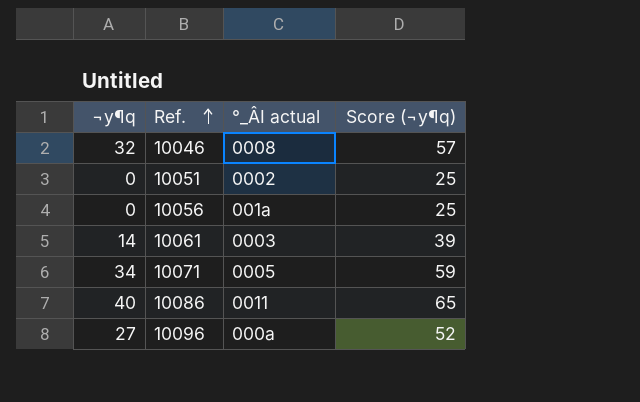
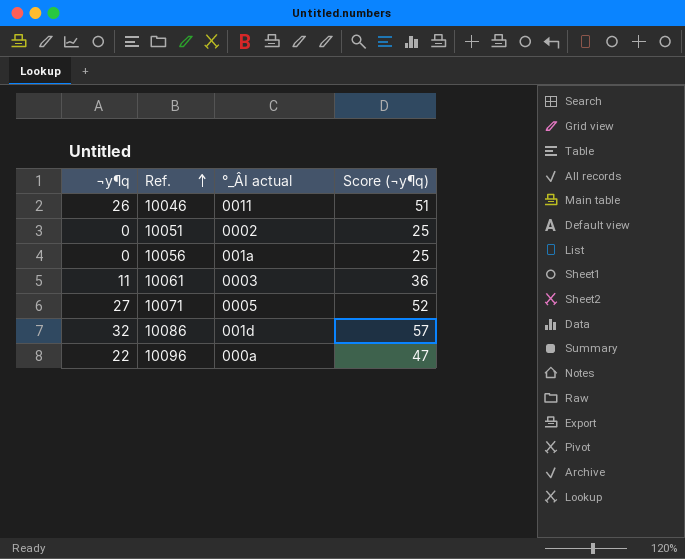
10046 | ¬y¶q: 32 -> 26
10046 | °_ÂI actual: 0008 -> 0011
10046 | Score (¬y¶q): 57 -> 51
10061 | ¬y¶q: 14 -> 11
10061 | Score (¬y¶q): 39 -> 36
10071 | ¬y¶q: 34 -> 27
10071 | Score (¬y¶q): 59 -> 52
10086 | ¬y¶q: 40 -> 32
10086 | °_ÂI actual: 0011 -> 001d
10086 | Score (¬y¶q): 65 -> 57
10096 | ¬y¶q: 27 -> 22
10096 | Score (¬y¶q): 52 -> 47

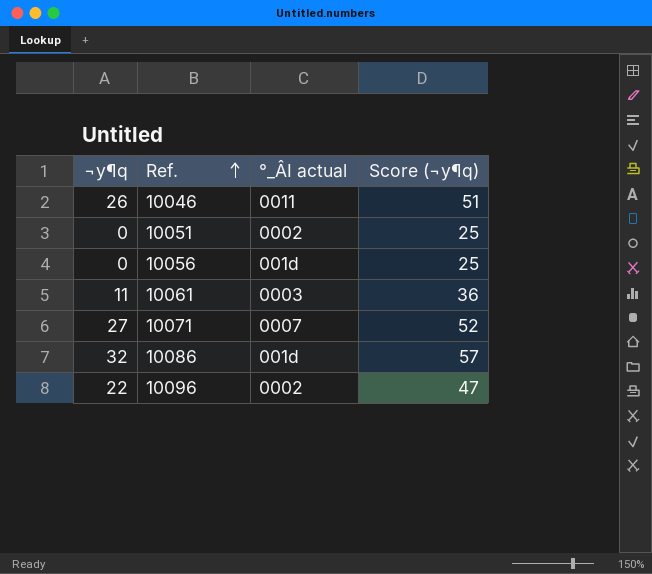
10056 | °_ÂI actual: 001a -> 001d
10071 | °_ÂI actual: 0005 -> 0007
10096 | °_ÂI actual: 000a -> 0002

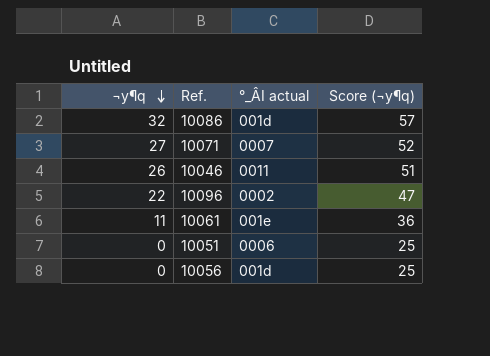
row order: Ref. ascending -> ¬y¶q descending
10061 | °_ÂI actual: 0003 -> 001e
10051 | °_ÂI actual: 0002 -> 0006

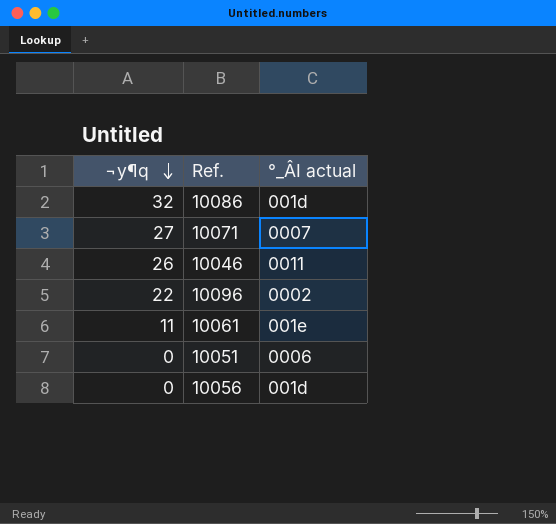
column Score (¬y¶q) | formula: [¬y¶q] + 25 -> none

